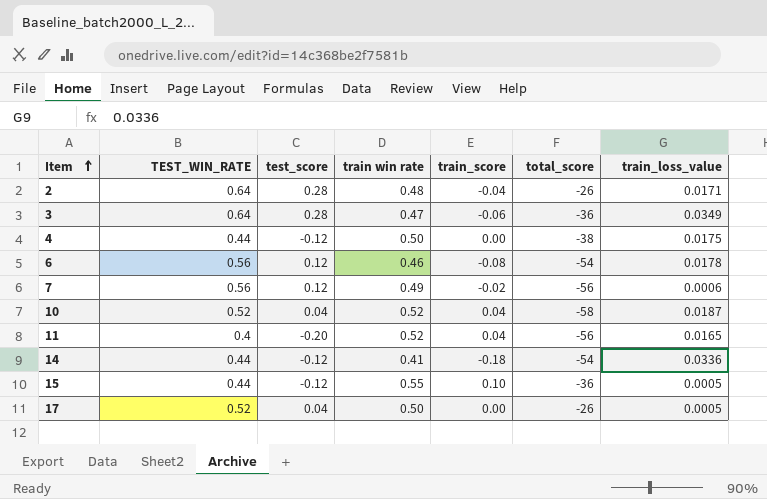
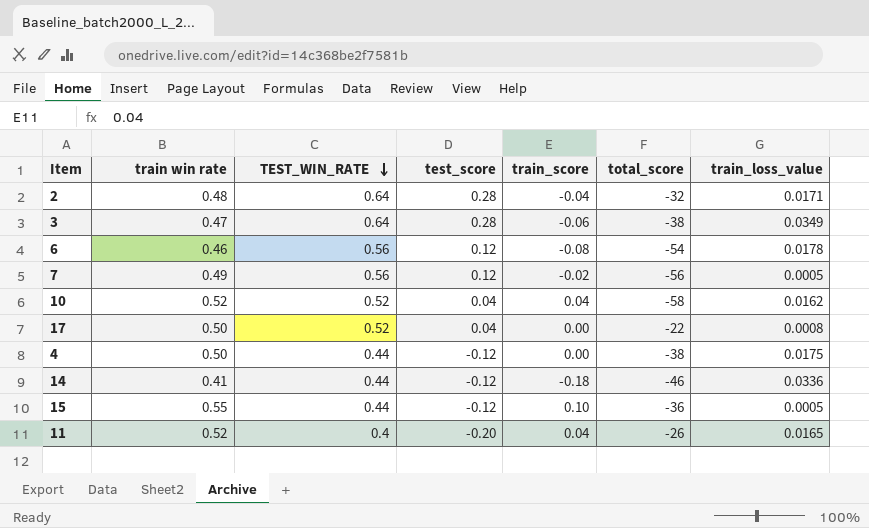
row order: Item ascending -> TEST_WIN_RATE descending
column train win rate | position: 4 -> 2
2 | total_score: -26 -> -32
3 | total_score: -36 -> -38
7 | train_loss_value: 0.0006 -> 0.0005
10 | train_loss_value: 0.0187 -> 0.0162
17 | total_score: -26 -> -22
17 | train_loss_value: 0.0005 -> 0.0008
14 | total_score: -54 -> -46
11 | total_score: -56 -> -26

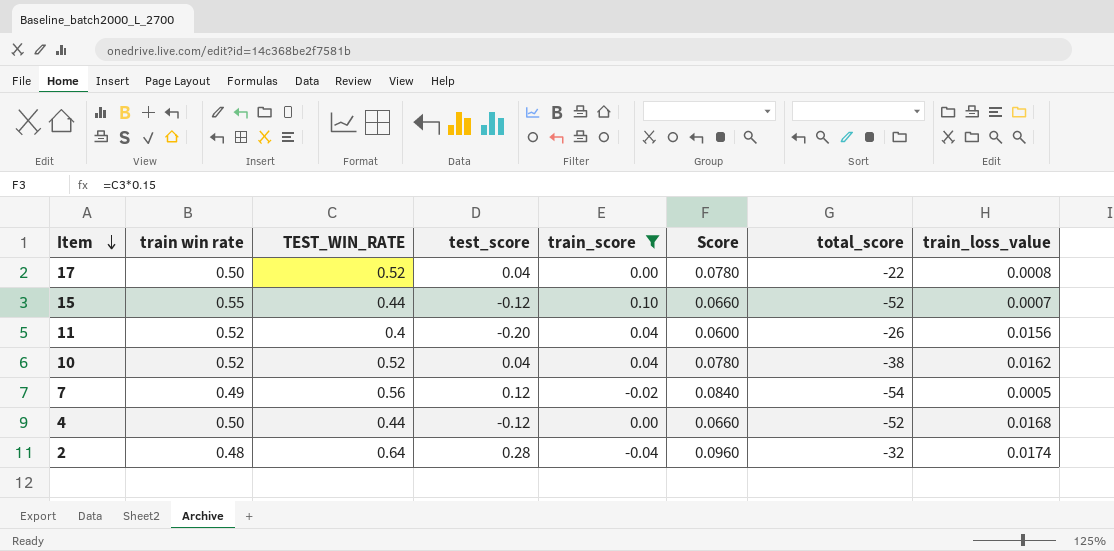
filter: none -> train_score >= -0.04
row order: TEST_WIN_RATE descending -> Item descending
column Score | formula: none -> [TEST_WIN_RATE] * 0.15
15 | total_score: -36 -> -52
15 | train_loss_value: 0.0005 -> 0.0007
11 | train_loss_value: 0.0165 -> 0.0156
10 | total_score: -58 -> -38
7 | total_score: -56 -> -54
4 | total_score: -38 -> -52
4 | train_loss_value: 0.0175 -> 0.0168
2 | train_loss_value: 0.0171 -> 0.0174

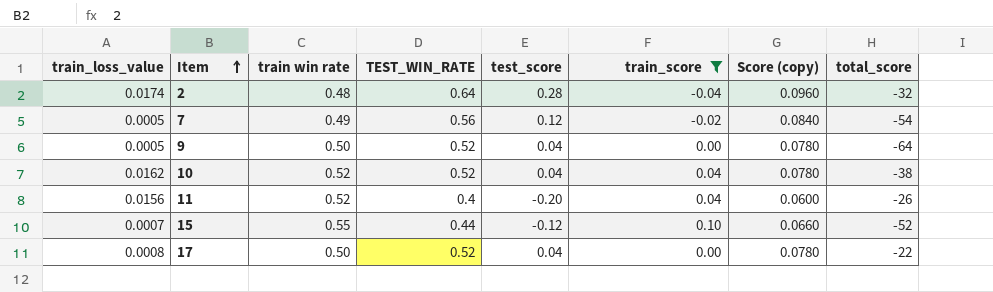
row order: Item descending -> Item ascending
column train_loss_value | position: 8 -> 1
column name: Score -> Score (copy)
row 4: 0.50 | 0.44 | -0.12 | 0.00 | 0.0660 | -52 | 0.0168 -> none
row 9: none -> 0.0005 | 0.50 | 0.52 | 0.04 | 0.00 | 0.0780 | -64

